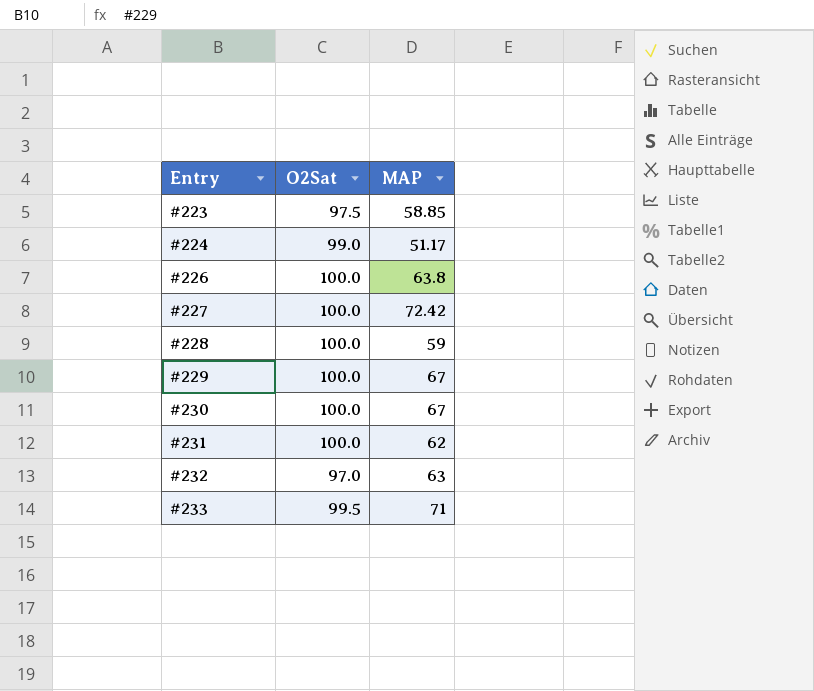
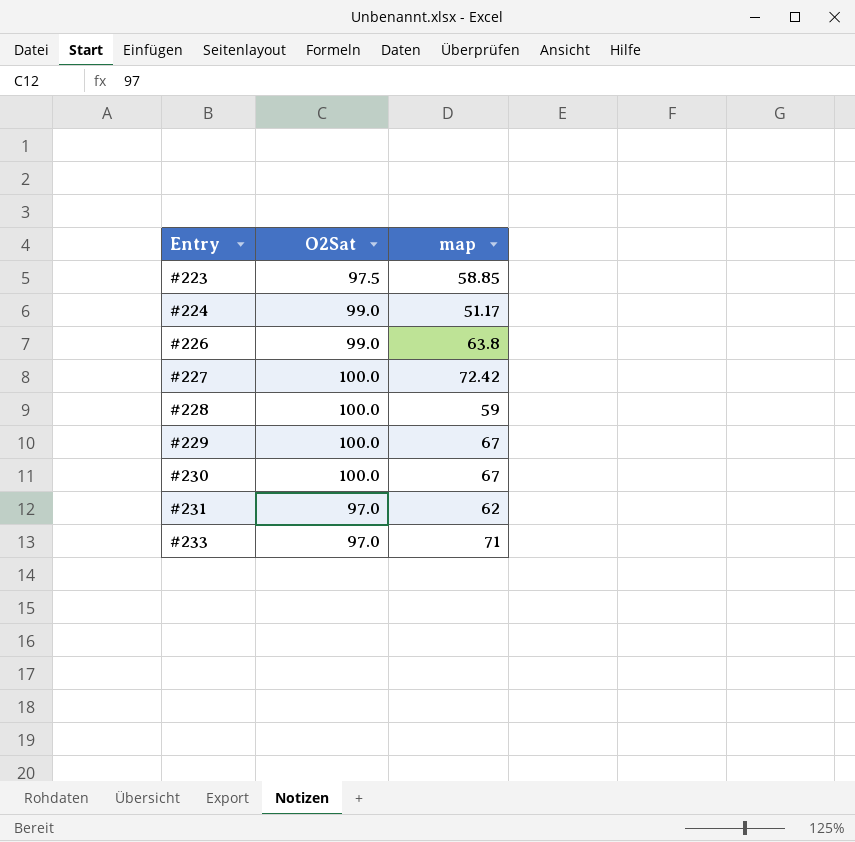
column name: MAP -> map
row #232: 97.0 | 63 -> none
#226 | O2Sat: 100.0 -> 99.0
#231 | O2Sat: 100.0 -> 97.0
#233 | O2Sat: 99.5 -> 97.0

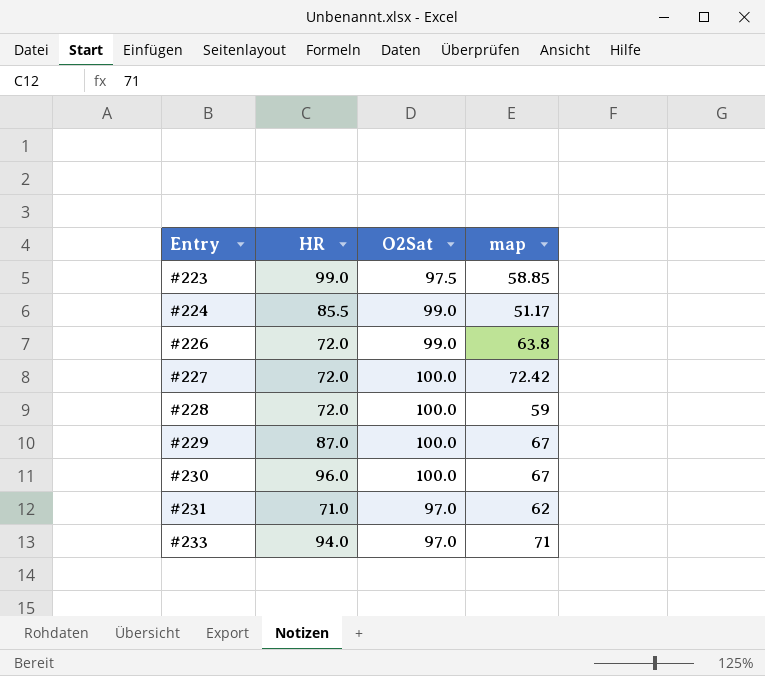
column HR | position: none -> 2

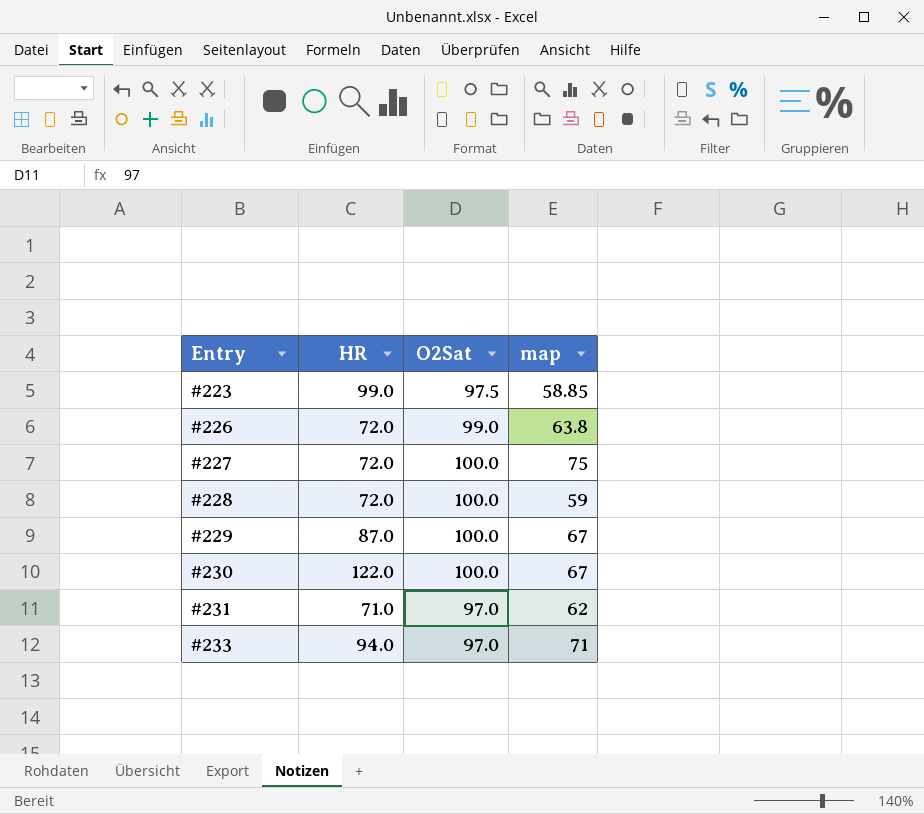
row #224: 85.5 | 99.0 | 51.17 -> none
#227 | map: 72.42 -> 75
#230 | HR: 96.0 -> 122.0

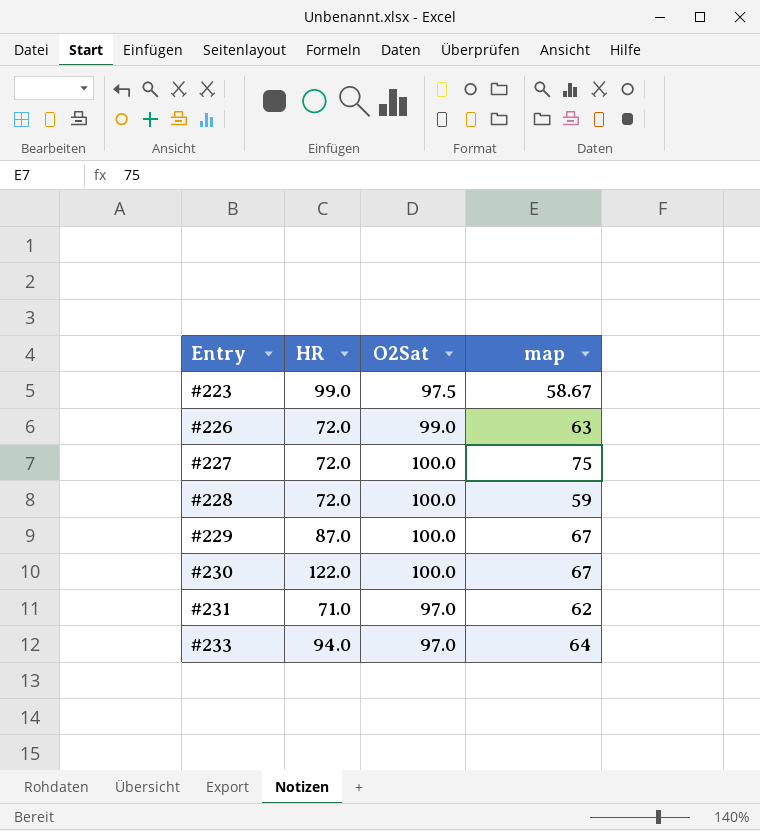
#223 | map: 58.85 -> 58.67
#226 | map: 63.8 -> 63
#233 | map: 71 -> 64

